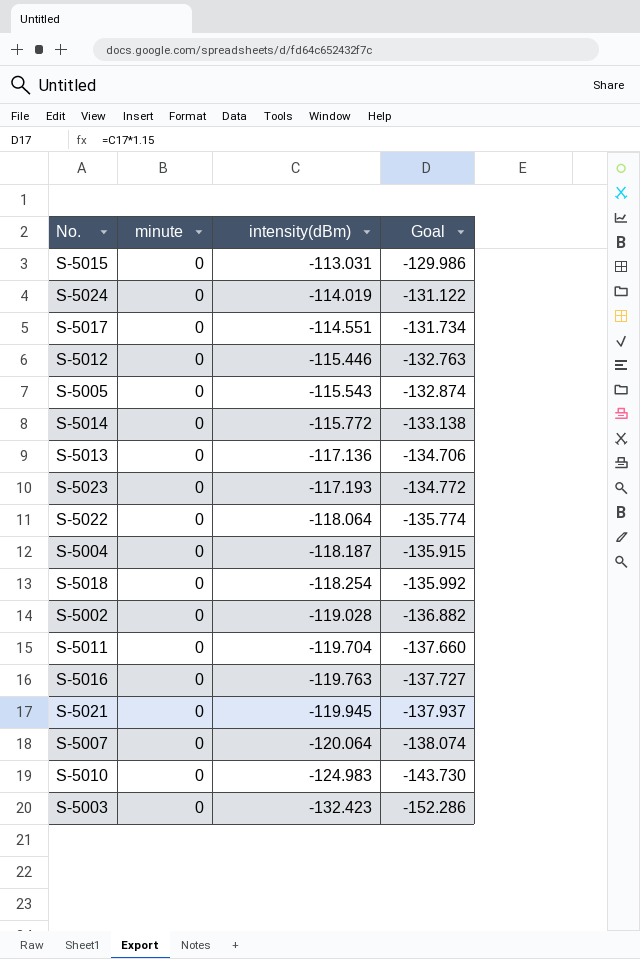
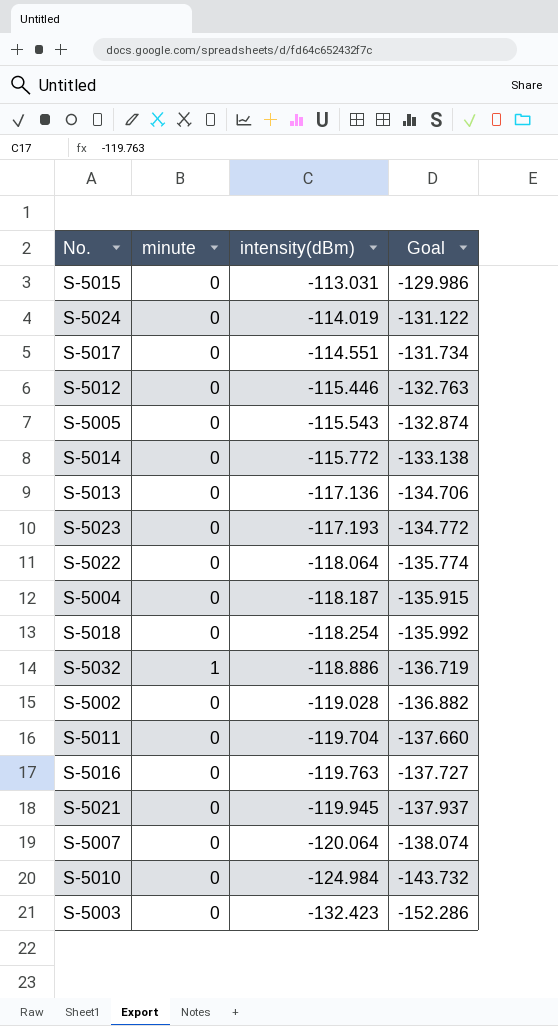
row S-5032: none -> 1 | -118.886 | -136.719
S-5010 | intensity(dBm): -124.983 -> -124.984
S-5010 | Goal: -143.730 -> -143.732

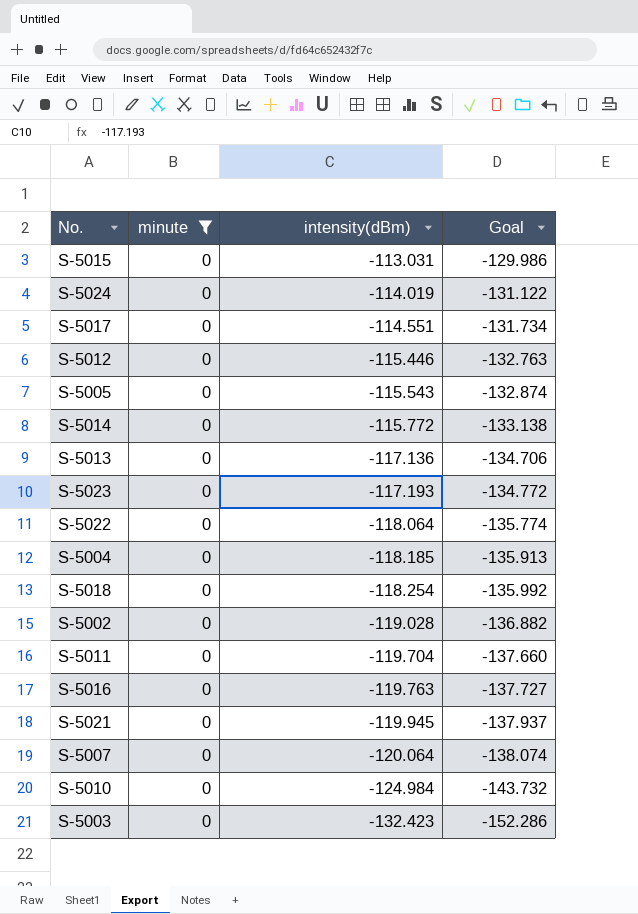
filter: none -> minute = 0
S-5004 | intensity(dBm): -118.187 -> -118.185
S-5004 | Goal: -135.915 -> -135.913

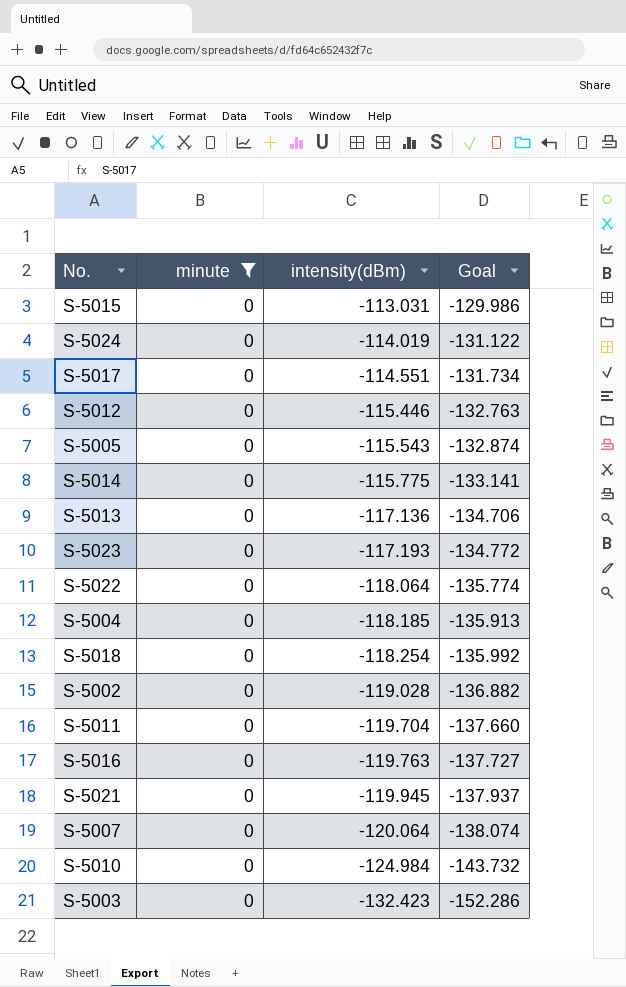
S-5014 | intensity(dBm): -115.772 -> -115.775
S-5014 | Goal: -133.138 -> -133.141

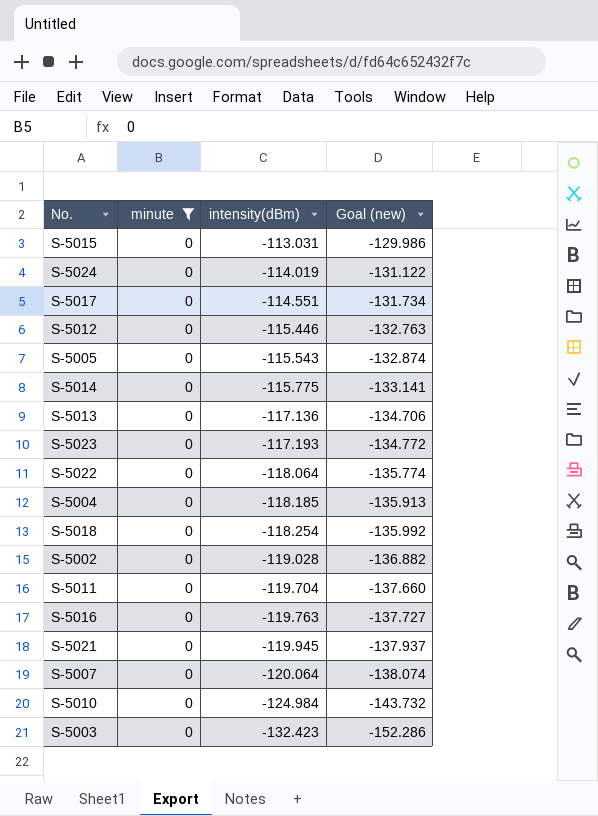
column name: Goal -> Goal (new)

